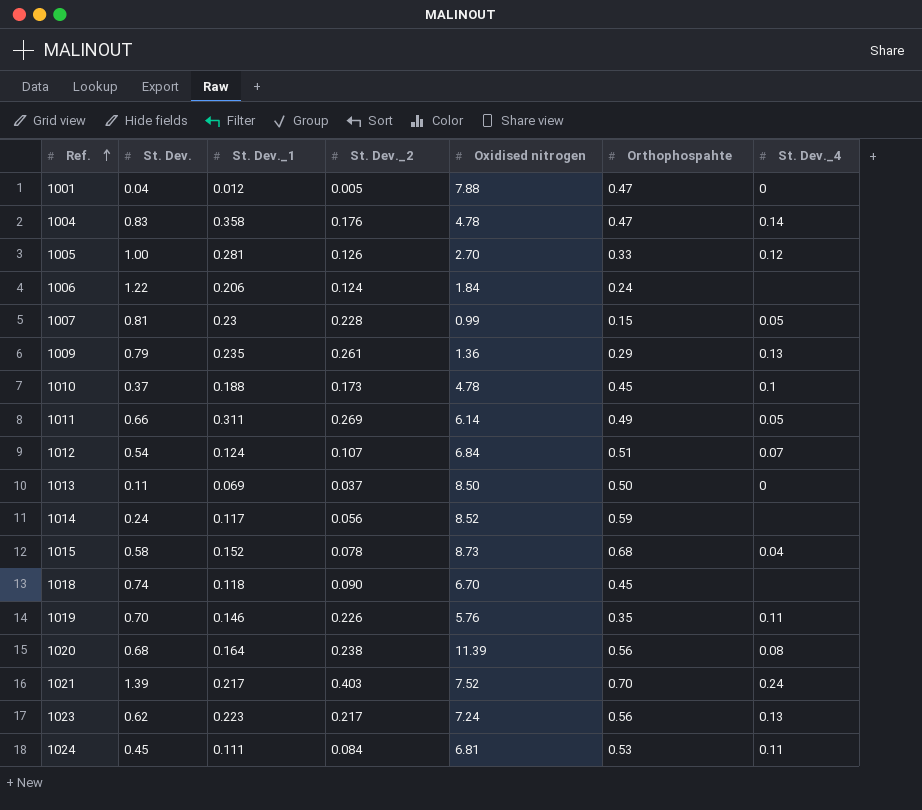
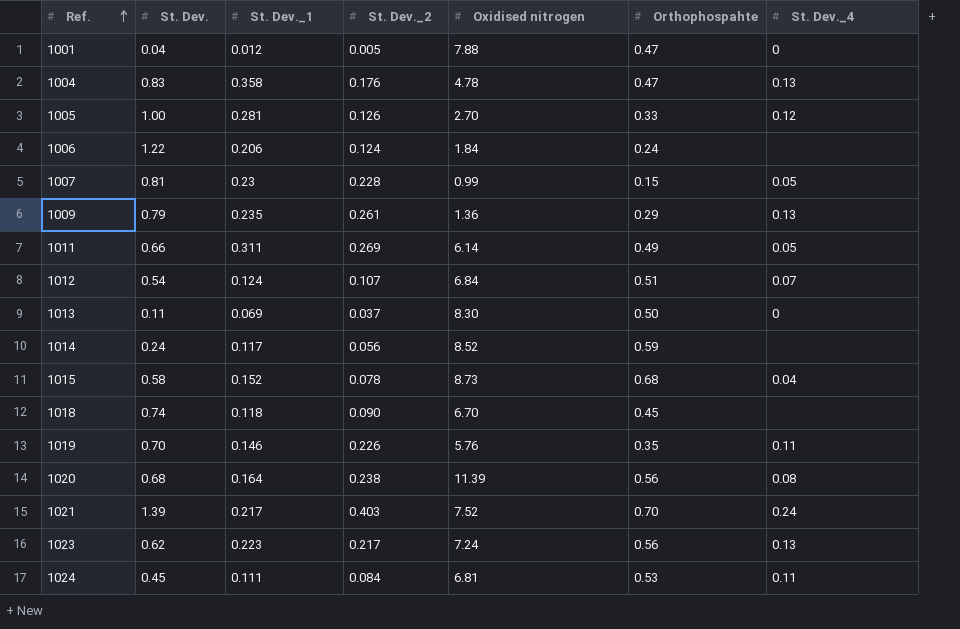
row 1010: 0.37 | 0.188 | 0.173 | 4.78 | 0.45 | 0.1 -> none
1004 | St. Dev._4: 0.14 -> 0.13
1013 | Oxidised nitrogen: 8.50 -> 8.30

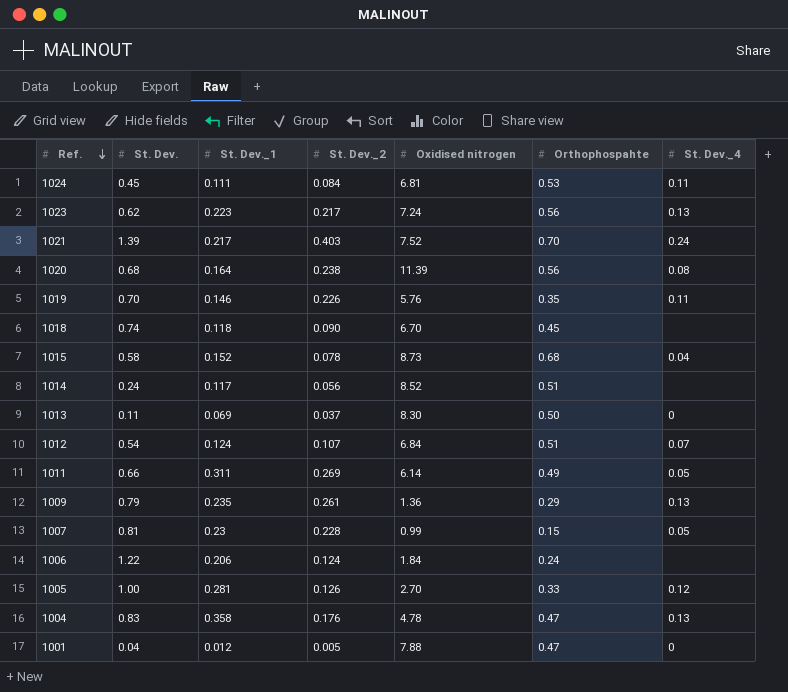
row order: Ref. ascending -> Ref. descending
1014 | Orthophospahte: 0.59 -> 0.51

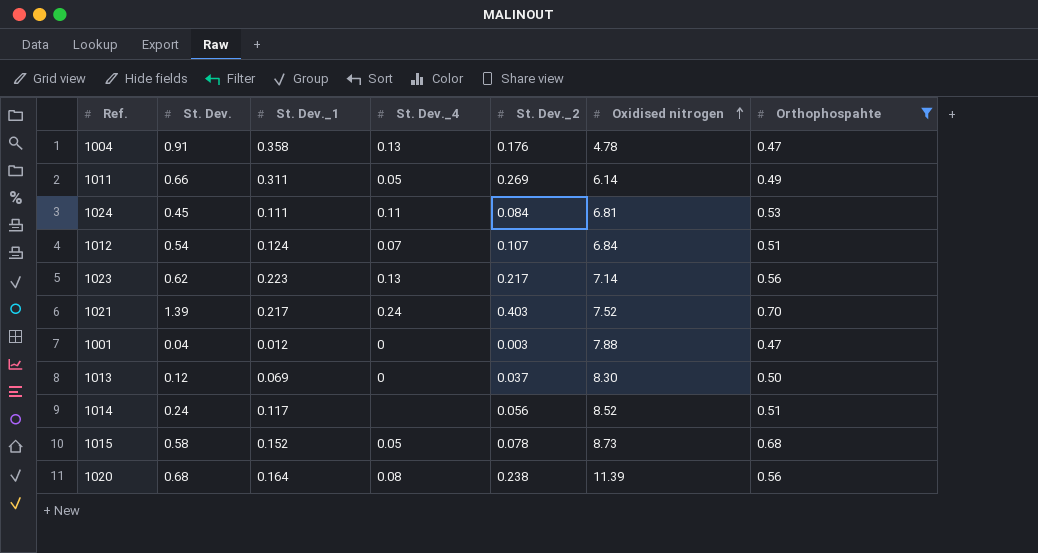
filter: none -> Orthophospahte >= 0.47
row order: Ref. descending -> Oxidised nitrogen ascending
column St. Dev._4 | position: 7 -> 4
1004 | St. Dev.: 0.83 -> 0.91
1023 | Oxidised nitrogen: 7.24 -> 7.14
1001 | St. Dev._2: 0.005 -> 0.003
1013 | St. Dev.: 0.11 -> 0.12
1015 | St. Dev._4: 0.04 -> 0.05

